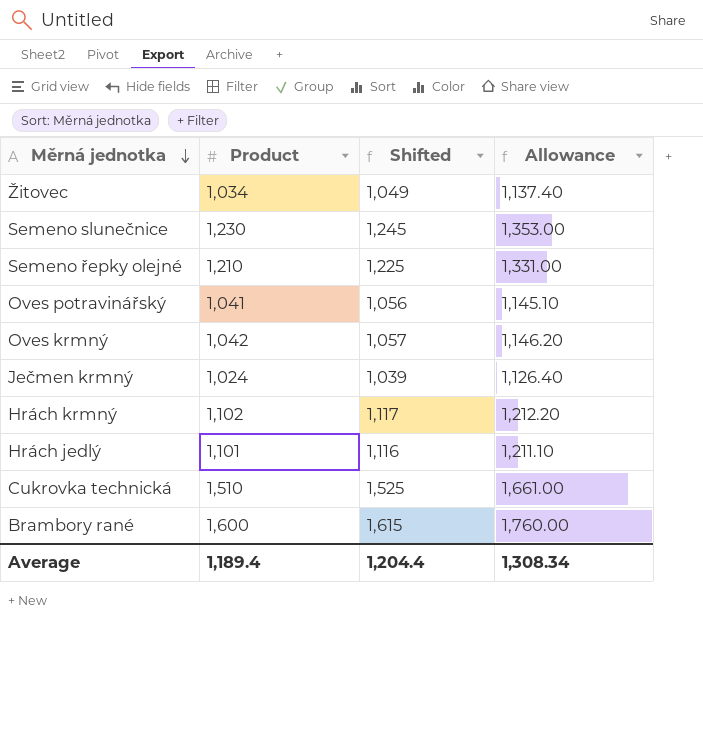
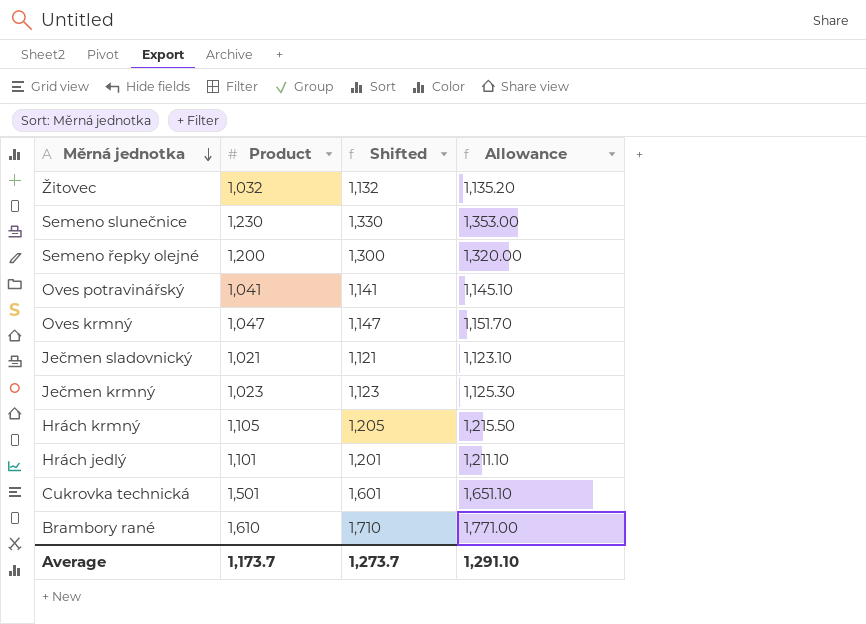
column Shifted | formula: [Product] + 15 -> [Product] + 100
Žitovec | Product: 1,034 -> 1,032
Žitovec | Allowance: 1,137.40 -> 1,135.20
Semeno řepky olejné | Product: 1,210 -> 1,200
Semeno řepky olejné | Allowance: 1,331.00 -> 1,320.00
Oves krmný | Product: 1,042 -> 1,047
Oves krmný | Allowance: 1,146.20 -> 1,151.70
row Ječmen sladovnický: none -> 1,021 | 1,121 | 1,123.10
Ječmen krmný | Product: 1,024 -> 1,023
Ječmen krmný | Allowance: 1,126.40 -> 1,125.30
Hrách krmný | Product: 1,102 -> 1,105
Hrách krmný | Allowance: 1,212.20 -> 1,215.50
Cukrovka technická | Product: 1,510 -> 1,501
Cukrovka technická | Allowance: 1,661.00 -> 1,651.10
Brambory rané | Product: 1,600 -> 1,610
Brambory rané | Allowance: 1,760.00 -> 1,771.00
Average | Product: 1,189.4 -> 1,173.7
Average | Shifted: 1,204.4 -> 1,273.7
Average | Allowance: 1,308.34 -> 1,291.10

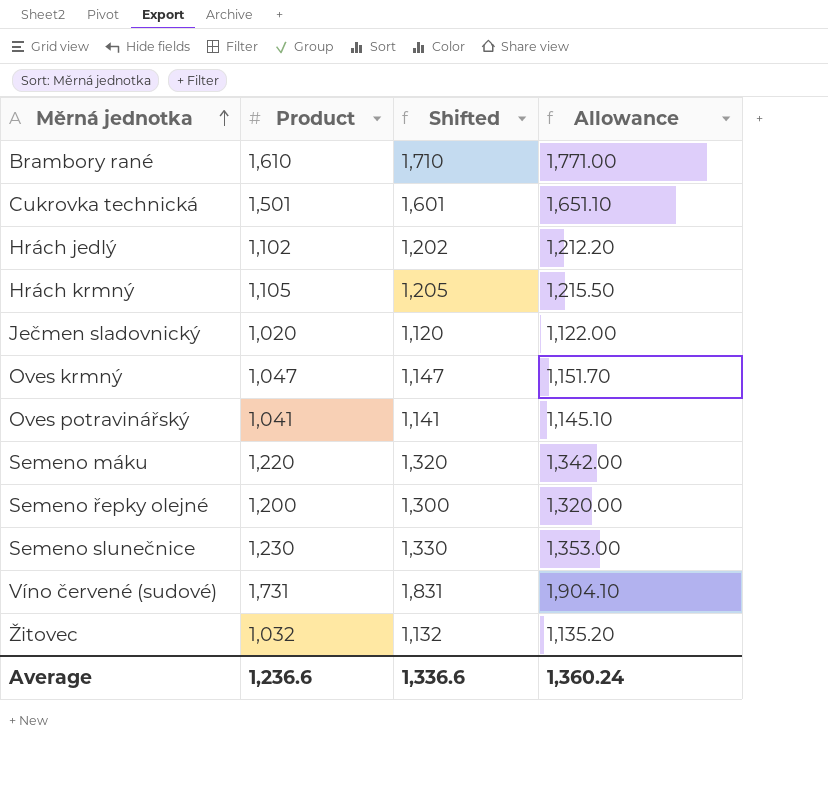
row order: Měrná jednotka descending -> Měrná jednotka ascending
row Ječmen krmný: 1,023 | 1,123 | 1,125.30 -> none
Hrách jedlý | Product: 1,101 -> 1,102
Hrách jedlý | Shifted: 1,201 -> 1,202
Hrách jedlý | Allowance: 1,211.10 -> 1,212.20
Ječmen sladovnický | Product: 1,021 -> 1,020
Ječmen sladovnický | Shifted: 1,121 -> 1,120
Ječmen sladovnický | Allowance: 1,123.10 -> 1,122.00
row Semeno máku: none -> 1,220 | 1,320 | 1,342.00
row Víno červené (sudové): none -> 1,731 | 1,831 | 1,904.10
Average | Product: 1,173.7 -> 1,236.6
Average | Shifted: 1,273.7 -> 1,336.6
Average | Allowance: 1,291.10 -> 1,360.24

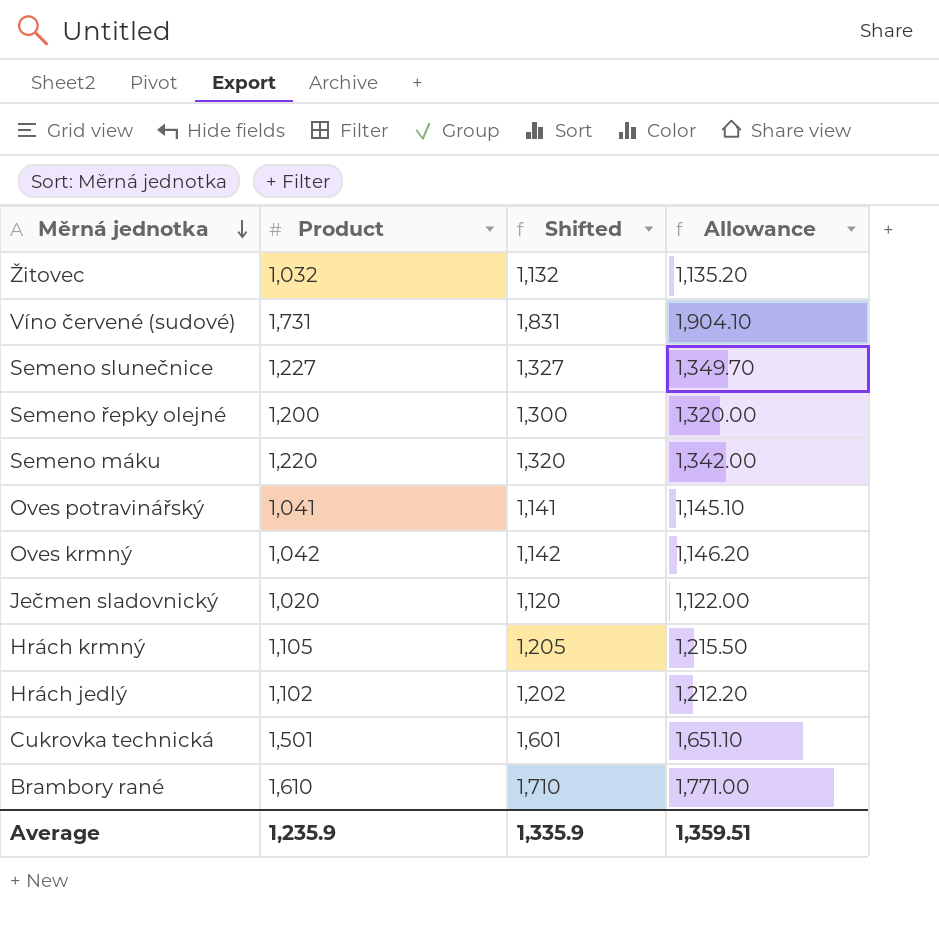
row order: Měrná jednotka ascending -> Měrná jednotka descending
Semeno slunečnice | Product: 1,230 -> 1,227
Semeno slunečnice | Shifted: 1,330 -> 1,327
Semeno slunečnice | Allowance: 1,353.00 -> 1,349.70
Oves krmný | Product: 1,047 -> 1,042
Oves krmný | Shifted: 1,147 -> 1,142
Oves krmný | Allowance: 1,151.70 -> 1,146.20
Average | Product: 1,236.6 -> 1,235.9
Average | Shifted: 1,336.6 -> 1,335.9
Average | Allowance: 1,360.24 -> 1,359.51

